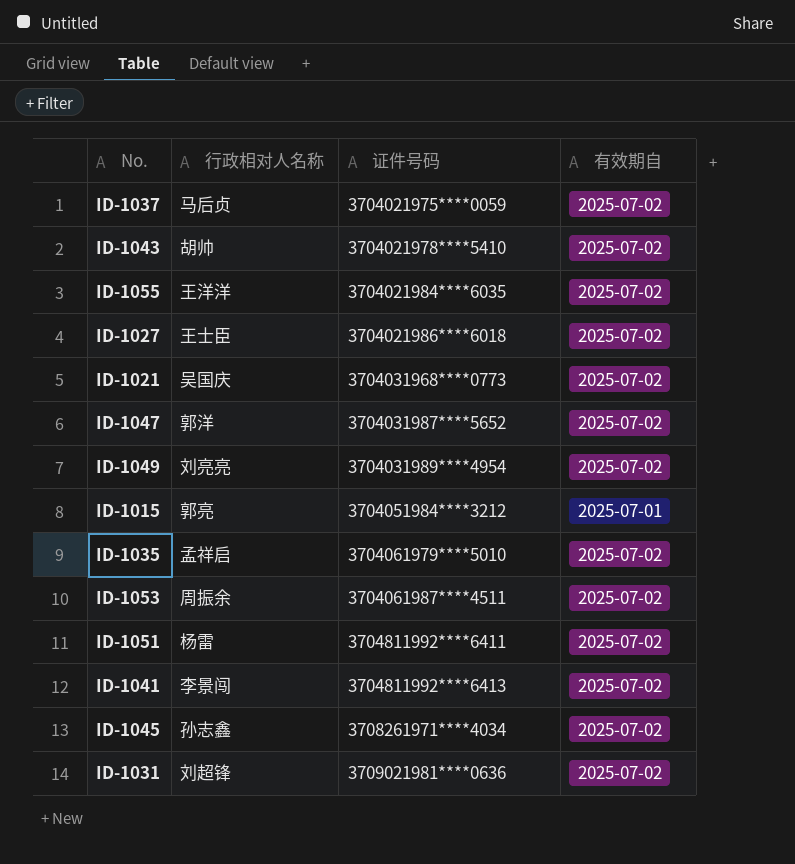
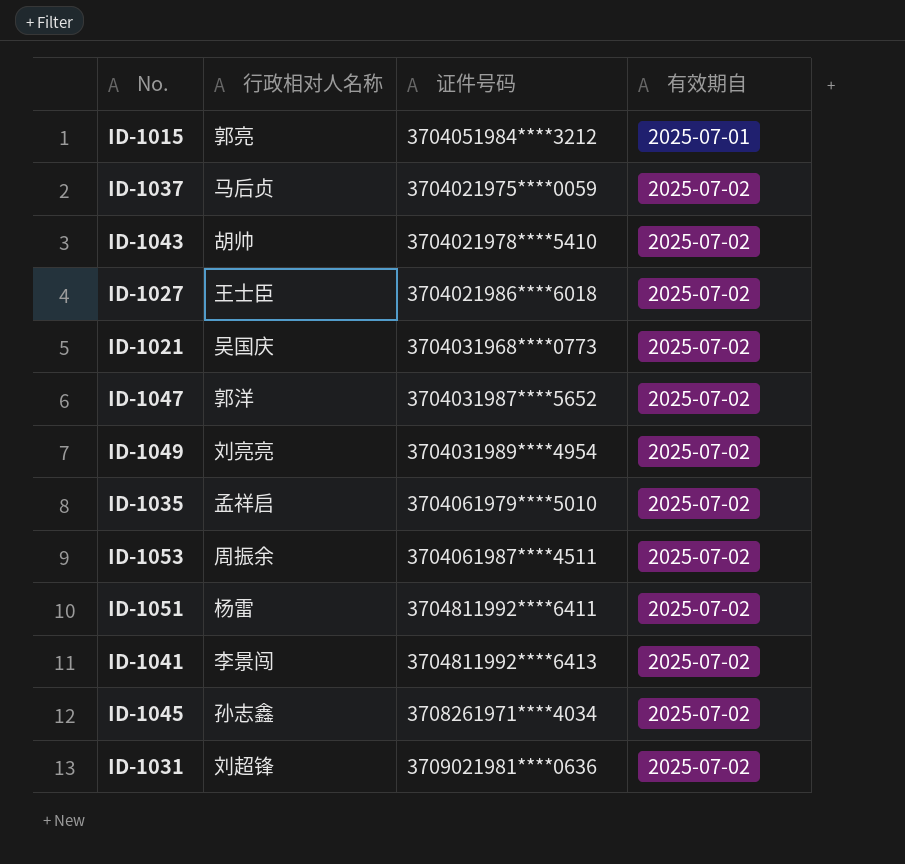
row order: 证件号码 ascending -> 有效期自 ascending
row ID-1055: 王洋洋 | 3704021984****6035 | 2025-07-02 -> none

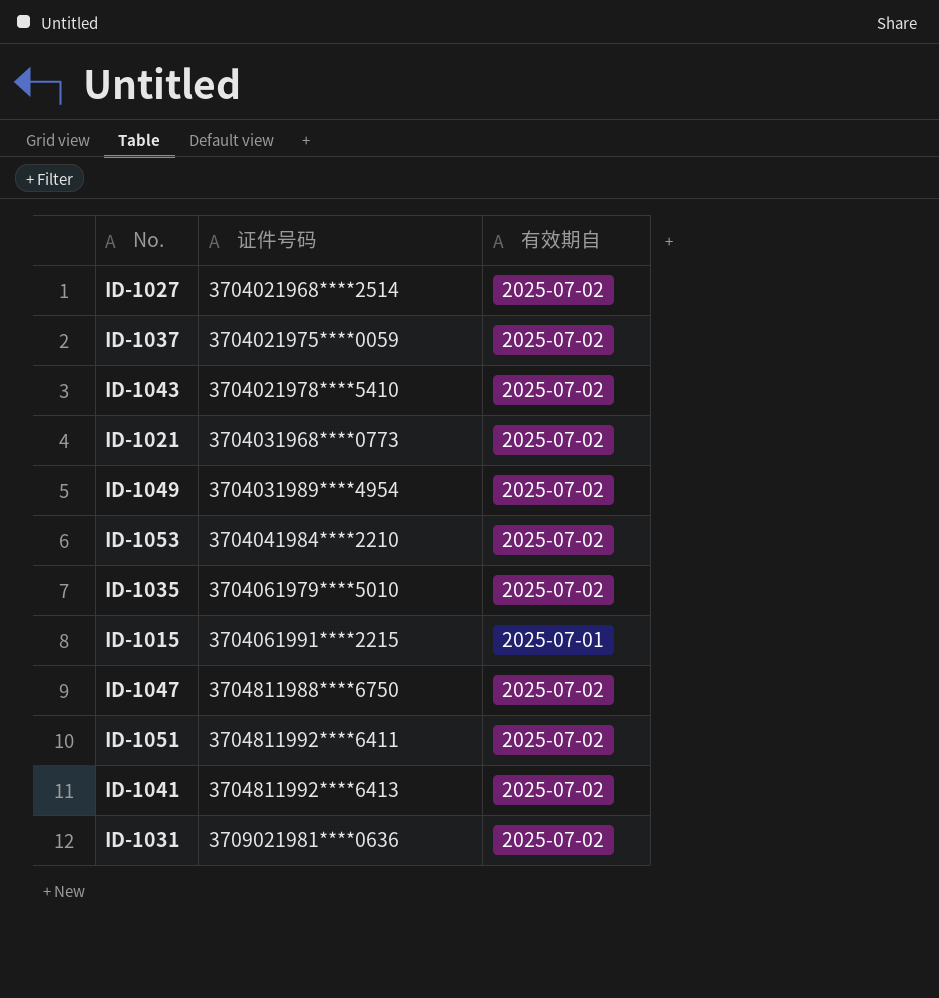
row order: 有效期自 ascending -> 证件号码 ascending
column 行政相对人名称 | position: 2 -> none
row ID-1045: 孙志鑫 | 3708261971****4034 | 2025-07-02 -> none
ID-1027 | 证件号码: 3704021986****6018 -> 3704021968****2514
ID-1053 | 证件号码: 3704061987****4511 -> 3704041984****2210
ID-1015 | 证件号码: 3704051984****3212 -> 3704061991****2215
ID-1047 | 证件号码: 3704031987****5652 -> 3704811988****6750

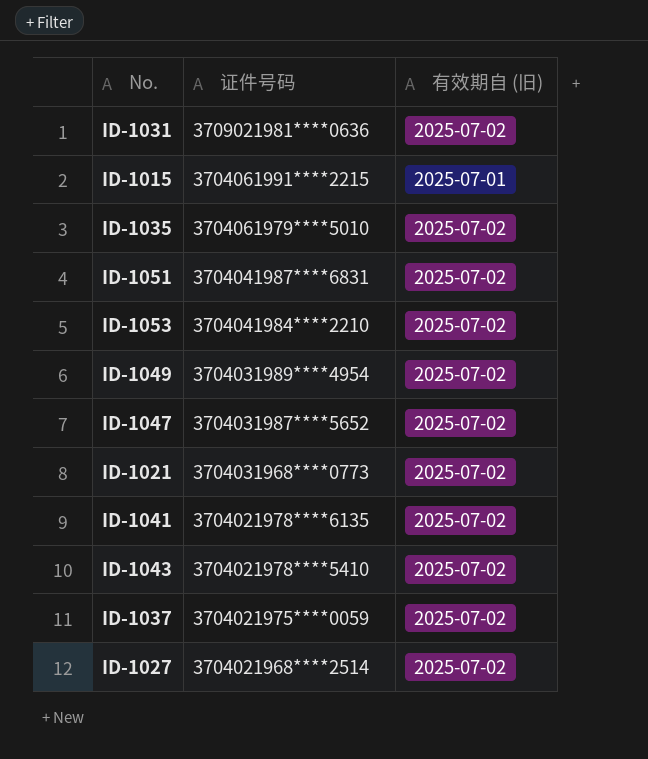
row order: 证件号码 ascending -> 证件号码 descending
column name: 有效期自 -> 有效期自 (旧)
ID-1051 | 证件号码: 3704811992****6411 -> 3704041987****6831
ID-1047 | 证件号码: 3704811988****6750 -> 3704031987****5652
ID-1041 | 证件号码: 3704811992****6413 -> 3704021978****6135

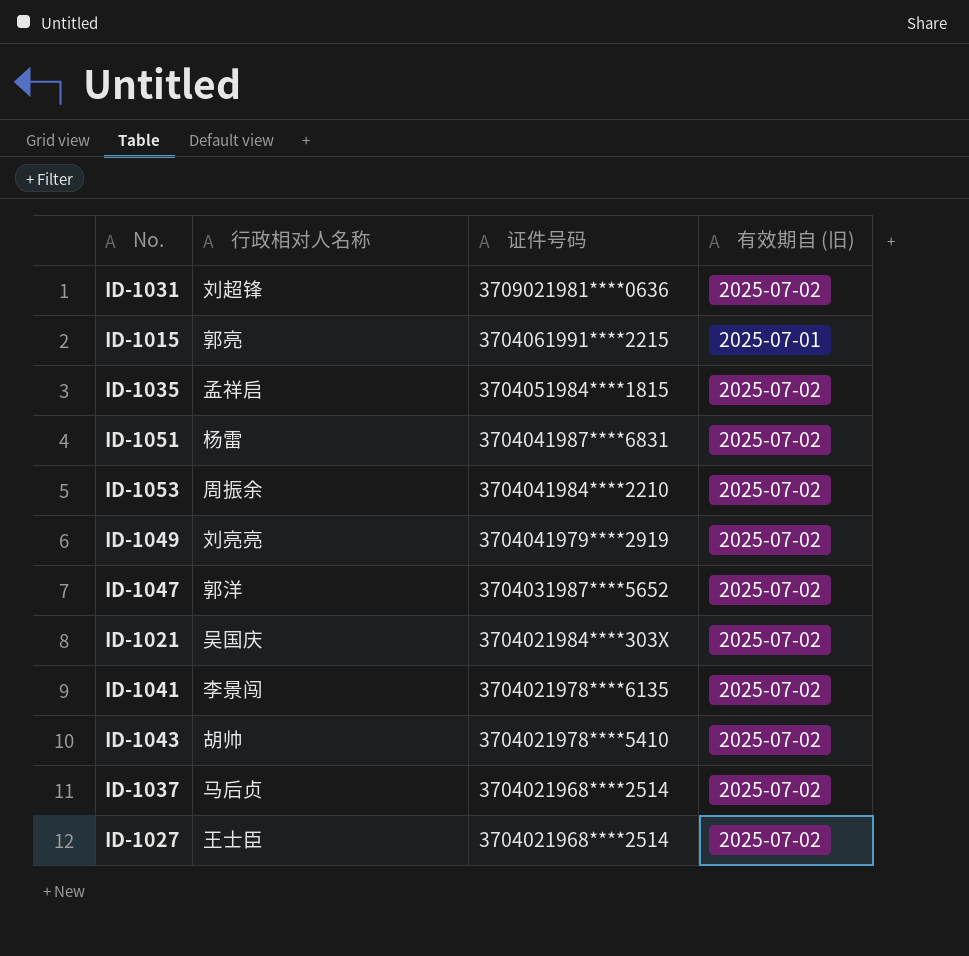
column 行政相对人名称 | position: none -> 2
ID-1035 | 证件号码: 3704061979****5010 -> 3704051984****1815
ID-1049 | 证件号码: 3704031989****4954 -> 3704041979****2919
ID-1021 | 证件号码: 3704031968****0773 -> 3704021984****303X
ID-1037 | 证件号码: 3704021975****0059 -> 3704021968****2514

